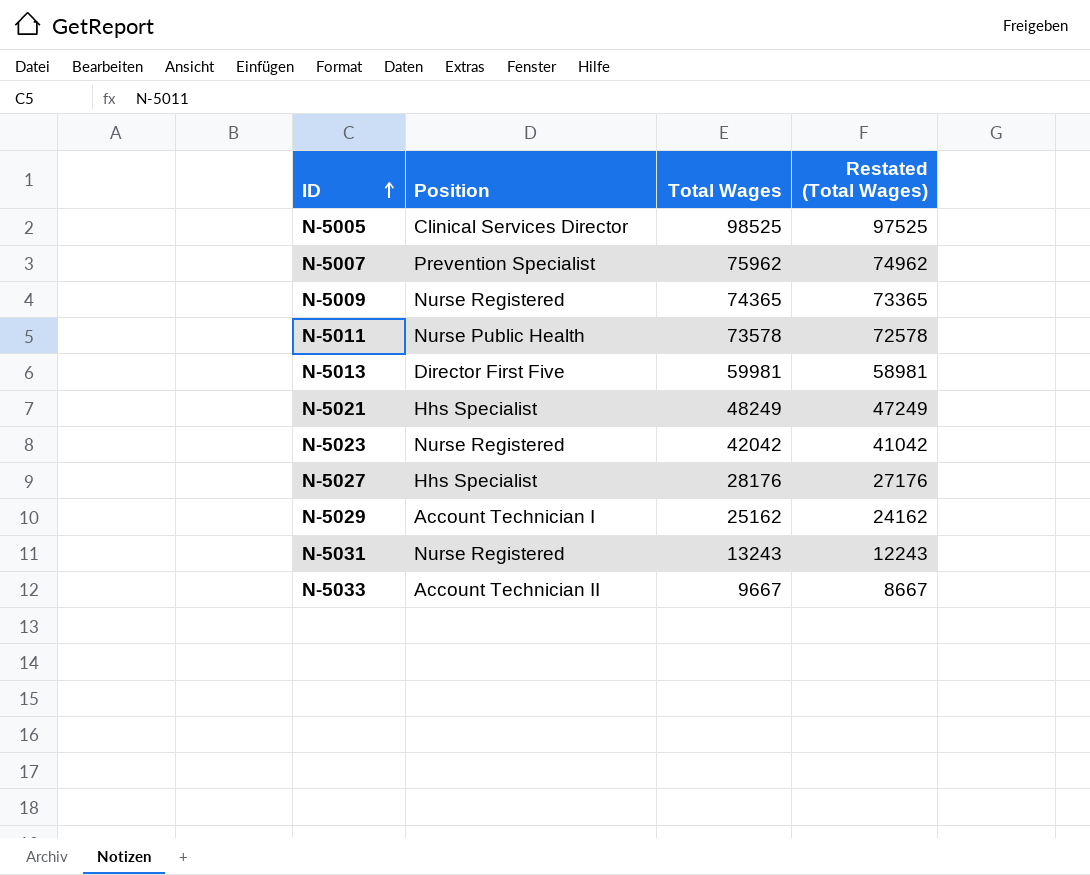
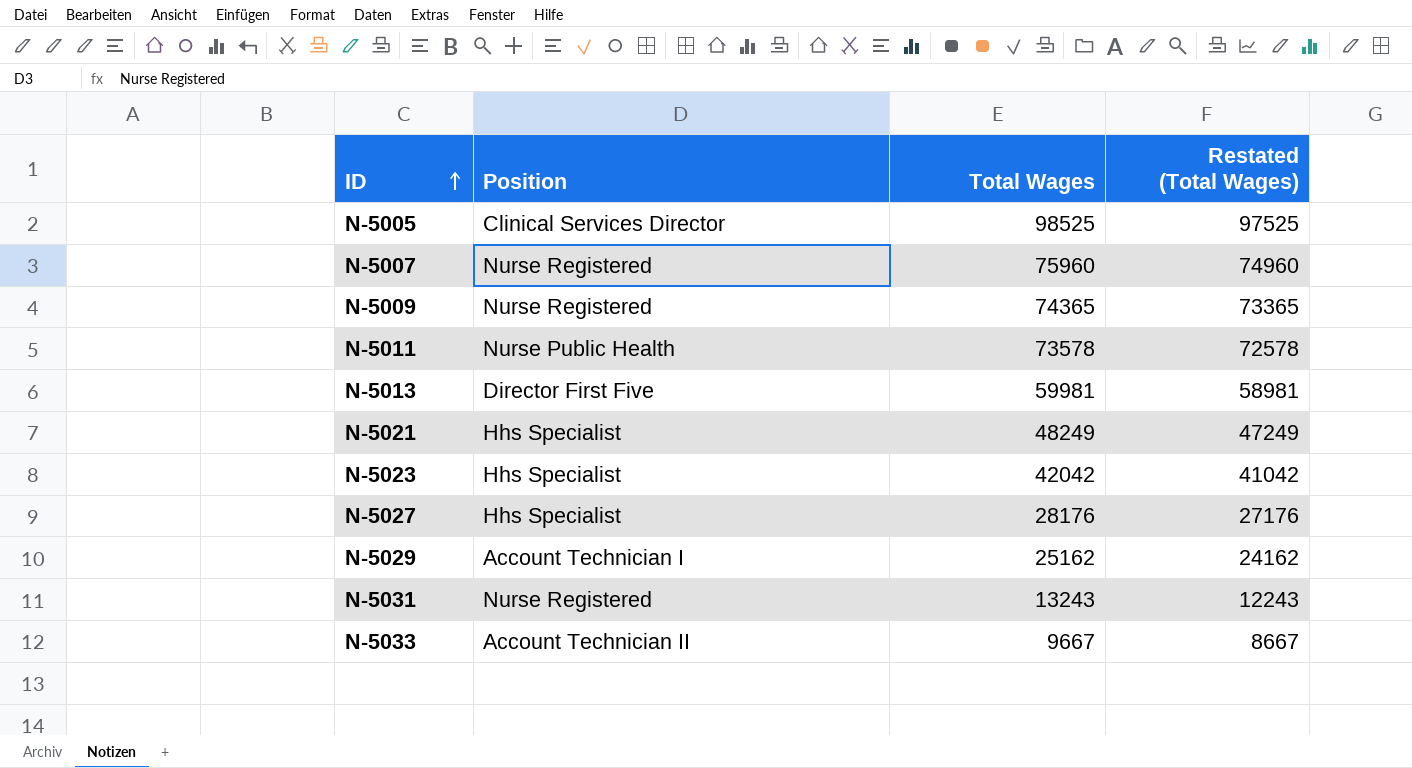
N-5007 | Position: Prevention Specialist -> Nurse Registered
N-5007 | Total Wages: 75962 -> 75960
N-5007 | Restated (Total Wages): 74962 -> 74960
N-5023 | Position: Nurse Registered -> Hhs Specialist

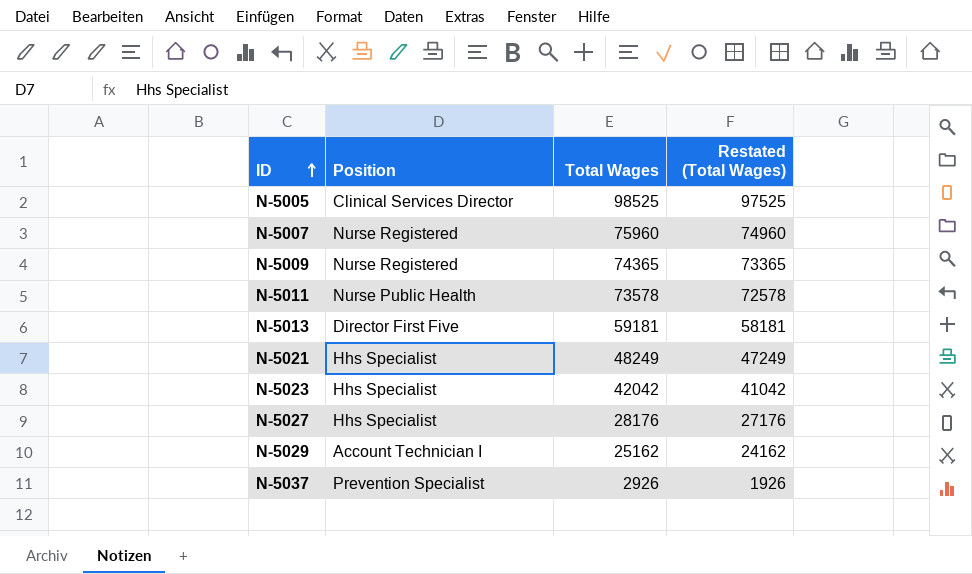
row N-5031: Nurse Registered | 13243 | 12243 -> none
row N-5033: Account Technician II | 9667 | 8667 -> none
N-5013 | Total Wages: 59981 -> 59181
N-5013 | Restated (Total Wages): 58981 -> 58181
row N-5037: none -> Prevention Specialist | 2926 | 1926

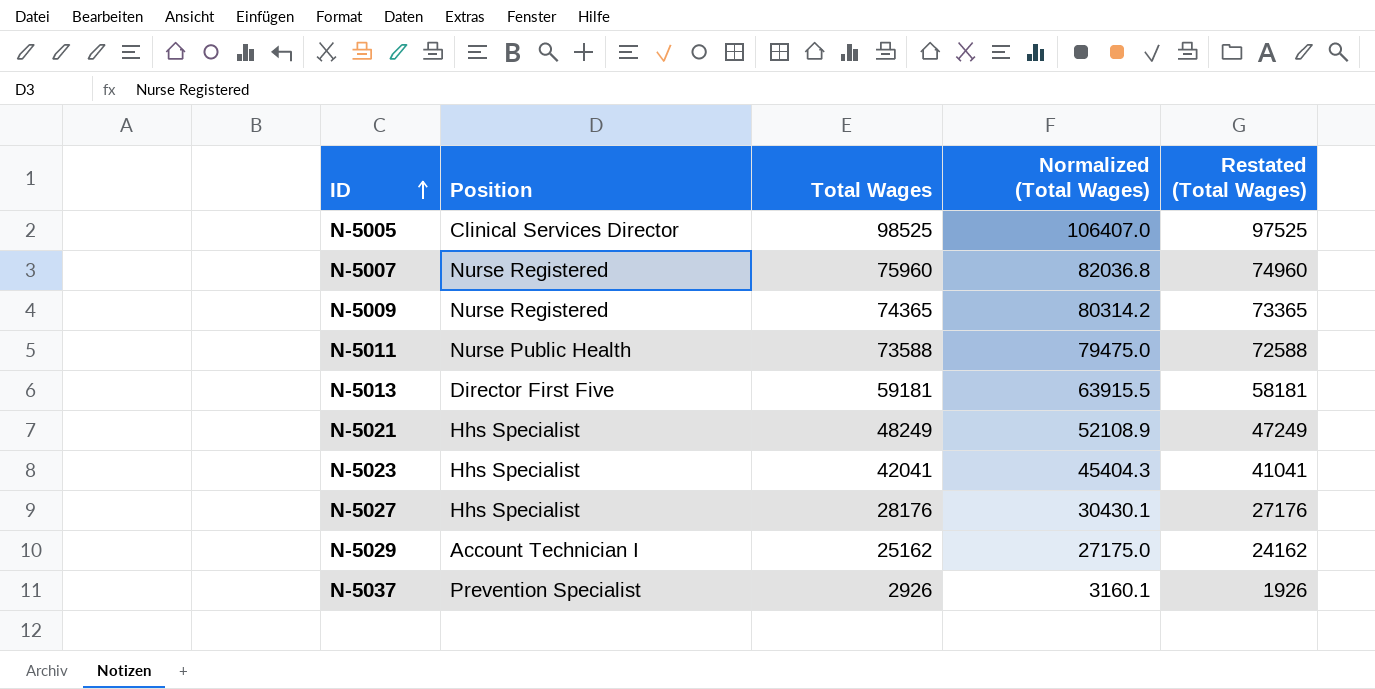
column Normalized (Total Wages) | formula: none -> [Total Wages] * 1.08
N-5011 | Total Wages: 73578 -> 73588
N-5011 | Restated (Total Wages): 72578 -> 72588
N-5023 | Total Wages: 42042 -> 42041
N-5023 | Restated (Total Wages): 41042 -> 41041

